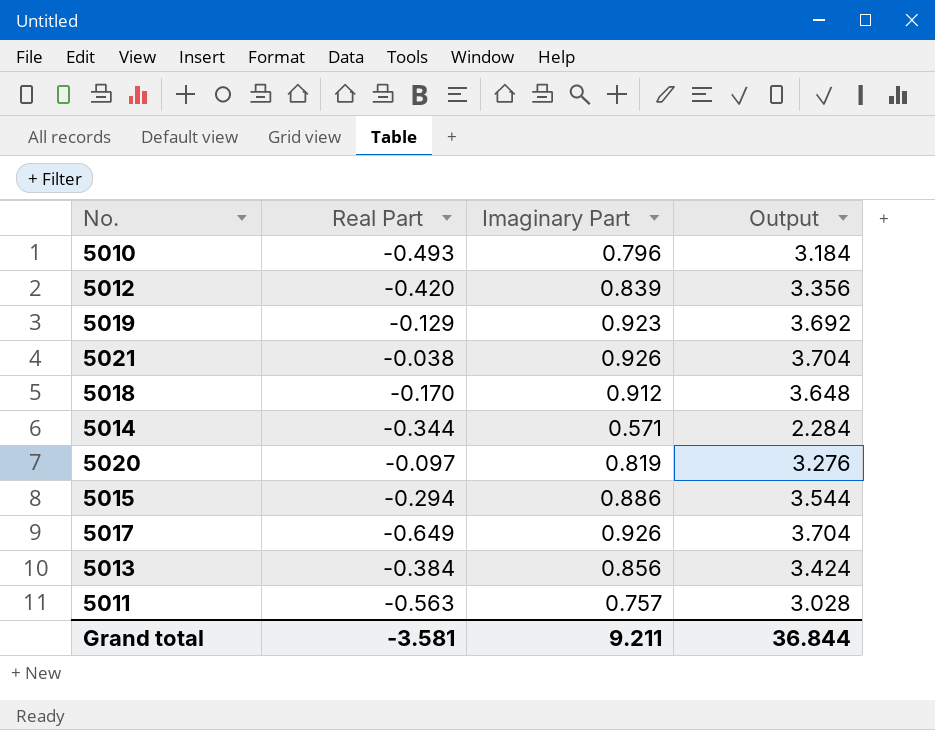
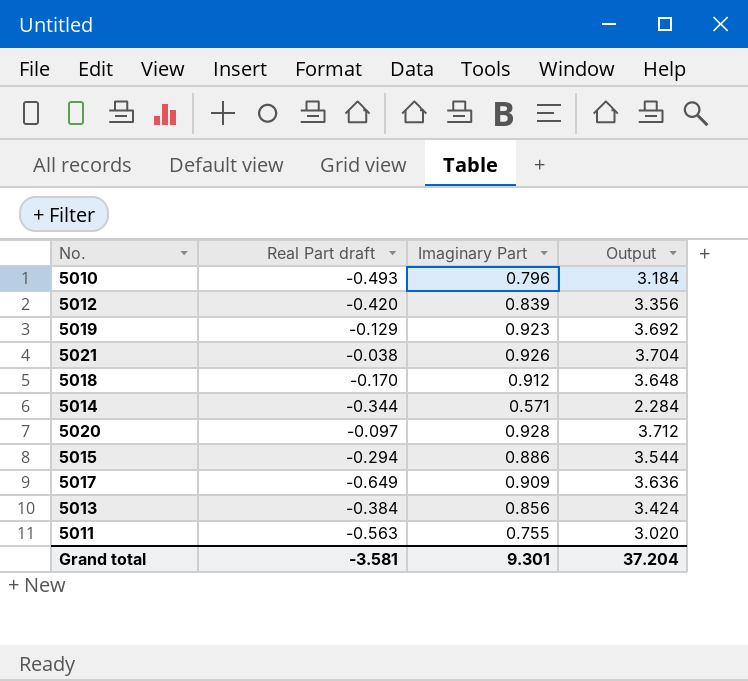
column name: Real Part -> Real Part draft
5020 | Imaginary Part: 0.819 -> 0.928
5020 | Output: 3.276 -> 3.712
5017 | Imaginary Part: 0.926 -> 0.909
5017 | Output: 3.704 -> 3.636
5011 | Imaginary Part: 0.757 -> 0.755
5011 | Output: 3.028 -> 3.020
Grand total | Imaginary Part: 9.211 -> 9.301
Grand total | Output: 36.844 -> 37.204

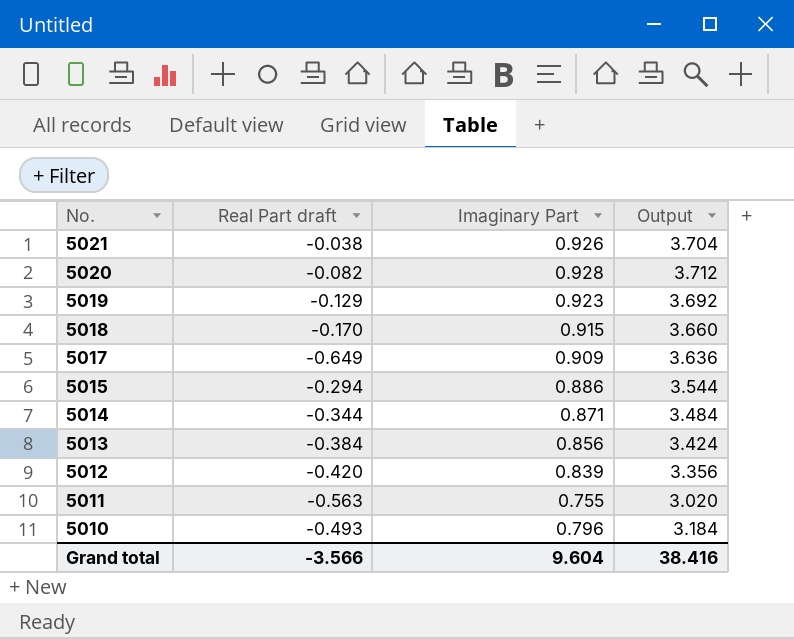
row order: none -> No. descending
5020 | Real Part draft: -0.097 -> -0.082
5018 | Imaginary Part: 0.912 -> 0.915
5018 | Output: 3.648 -> 3.660
5014 | Imaginary Part: 0.571 -> 0.871
5014 | Output: 2.284 -> 3.484
Grand total | Real Part draft: -3.581 -> -3.566
Grand total | Imaginary Part: 9.301 -> 9.604
Grand total | Output: 37.204 -> 38.416

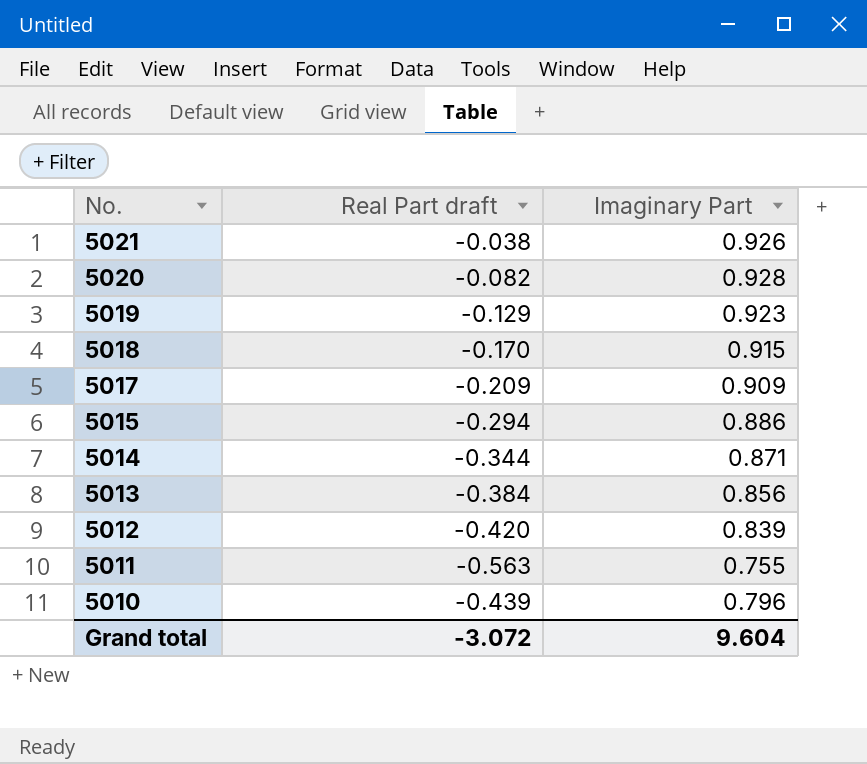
column Output | formula: [Imaginary Part] * 4 -> none
5017 | Real Part draft: -0.649 -> -0.209
5010 | Real Part draft: -0.493 -> -0.439
Grand total | Real Part draft: -3.566 -> -3.072

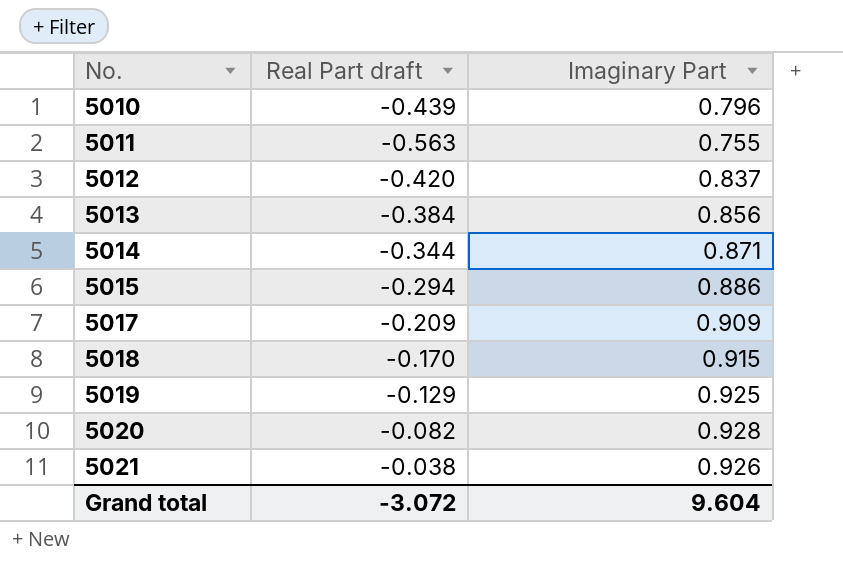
row order: No. descending -> No. ascending
5012 | Imaginary Part: 0.839 -> 0.837
5019 | Imaginary Part: 0.923 -> 0.925

